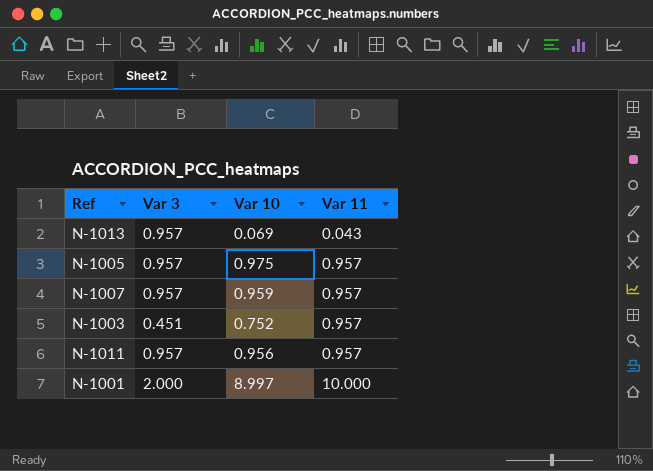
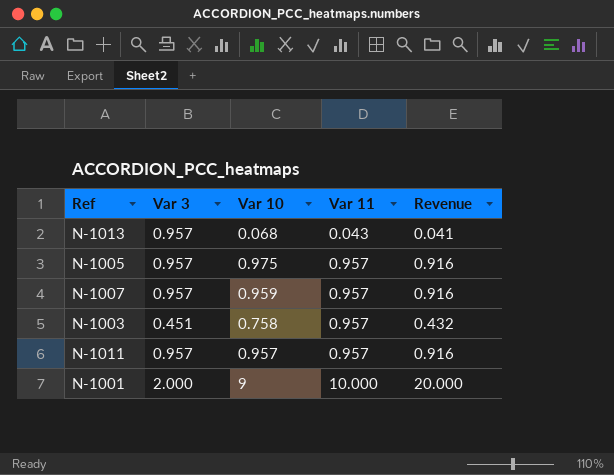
column Revenue | formula: none -> [Var 3] * [Var 11]
N-1013 | Var 10: 0.069 -> 0.068
N-1003 | Var 10: 0.752 -> 0.758
N-1011 | Var 10: 0.956 -> 0.957
N-1001 | Var 10: 8.997 -> 9

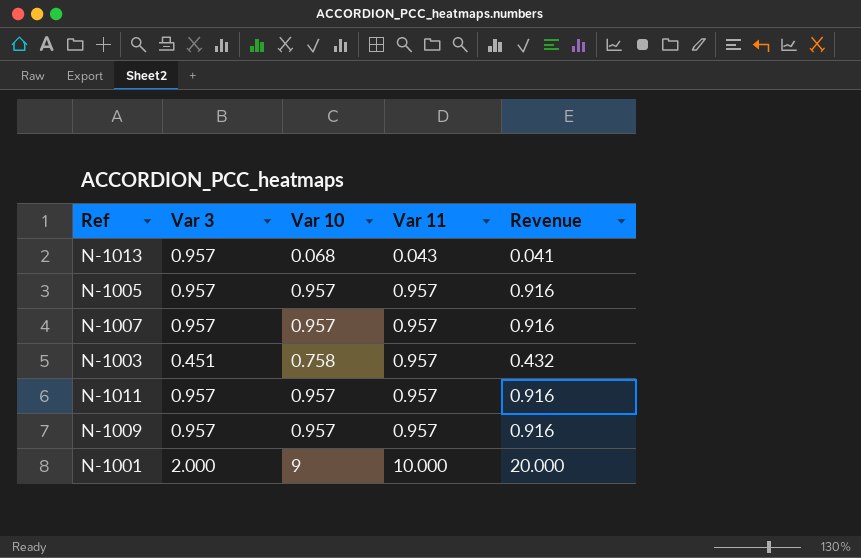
N-1005 | Var 10: 0.975 -> 0.957
N-1007 | Var 10: 0.959 -> 0.957
row N-1009: none -> 0.957 | 0.957 | 0.957 | 0.916

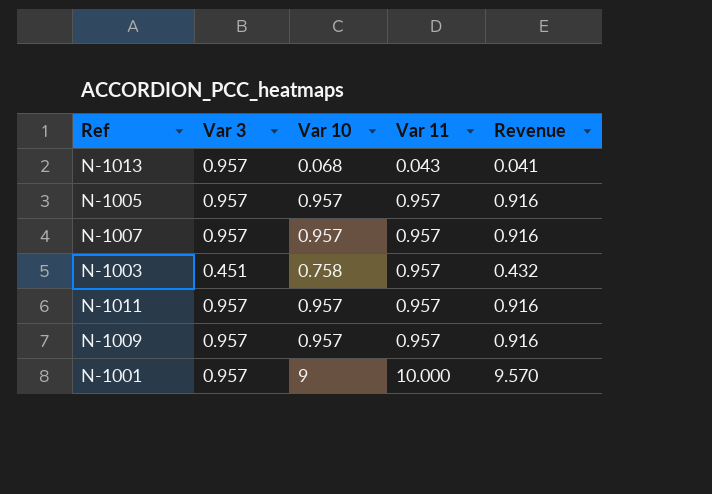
N-1001 | Var 3: 2.000 -> 0.957
N-1001 | Revenue: 20.000 -> 9.570

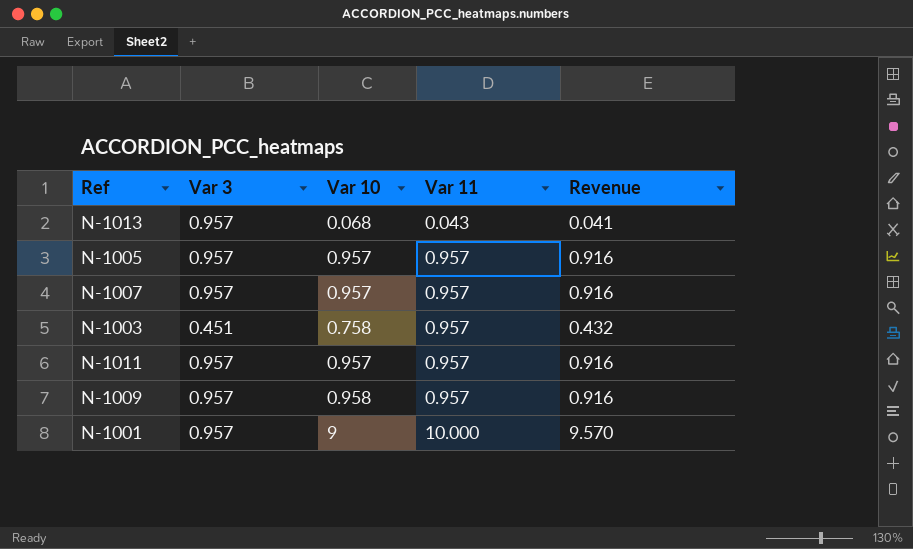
N-1009 | Var 10: 0.957 -> 0.958

